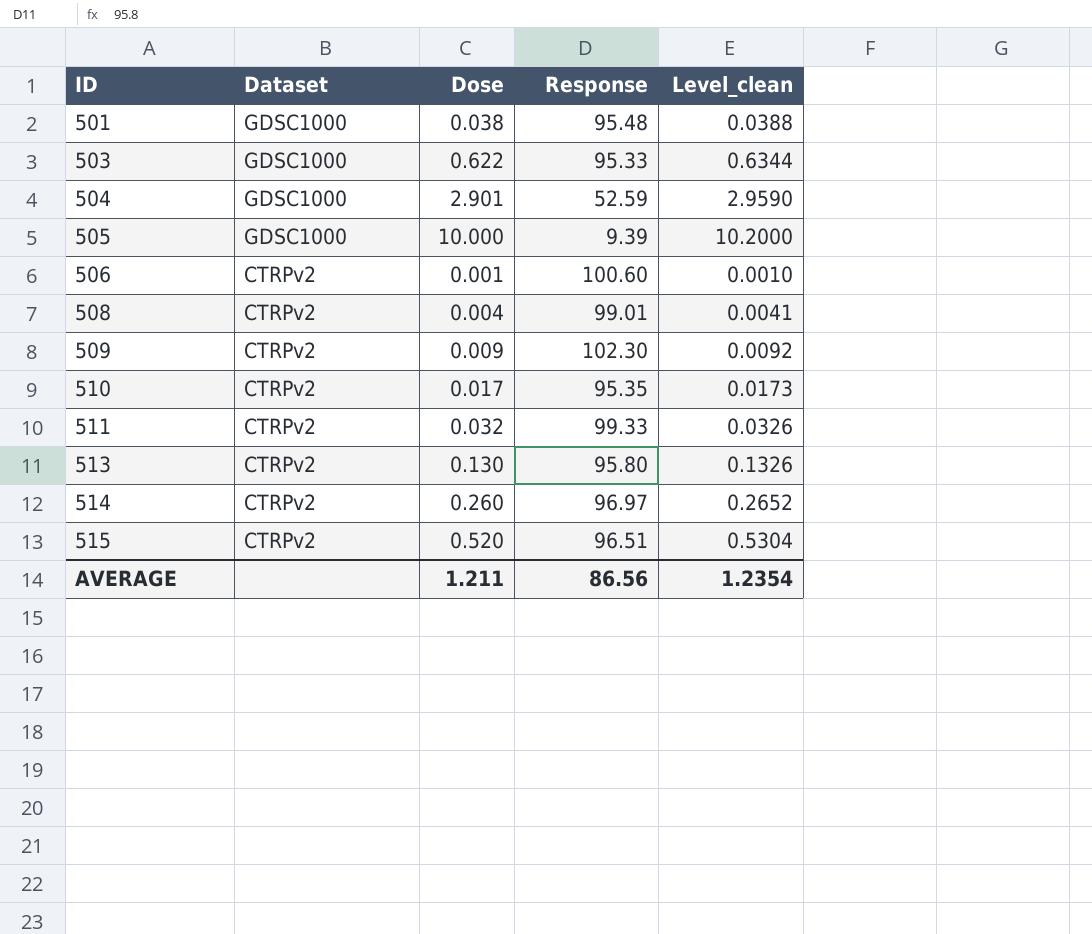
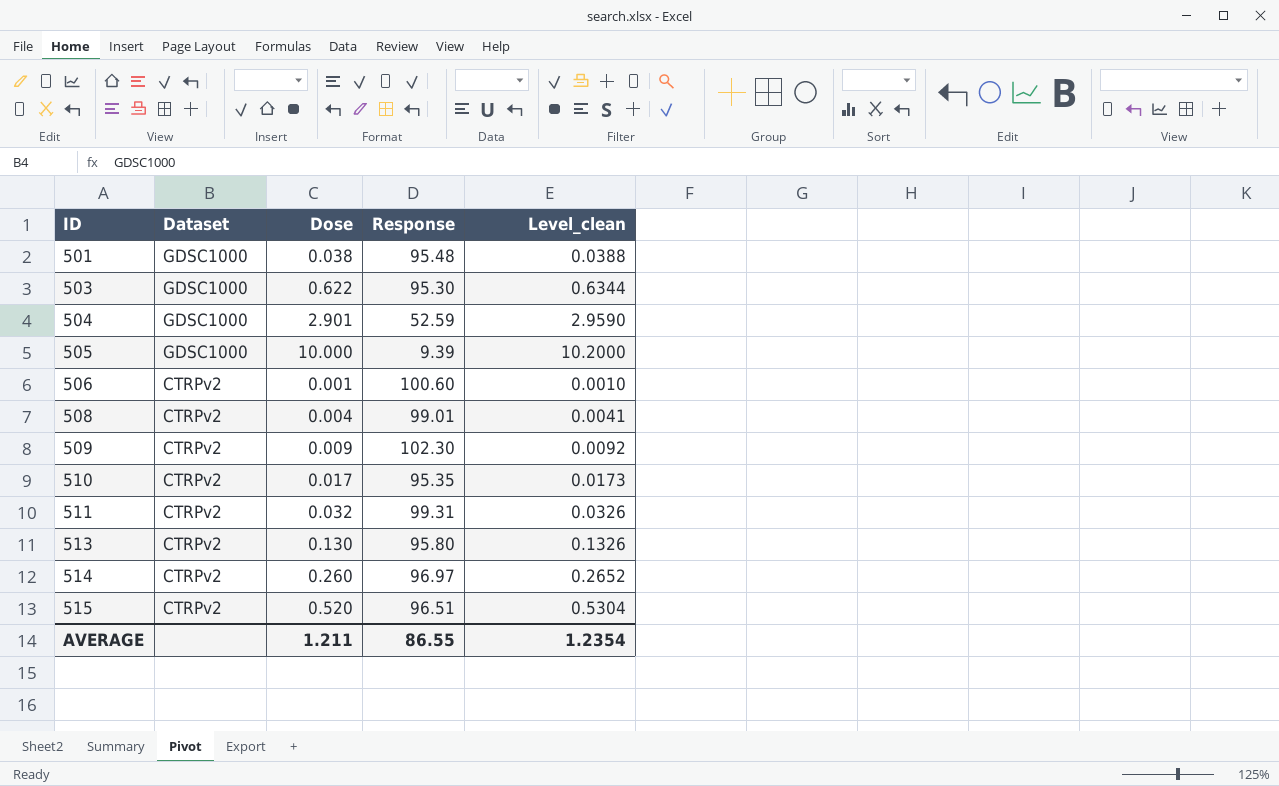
503 | Response: 95.33 -> 95.30
511 | Response: 99.33 -> 99.31
AVERAGE | Response: 86.56 -> 86.55

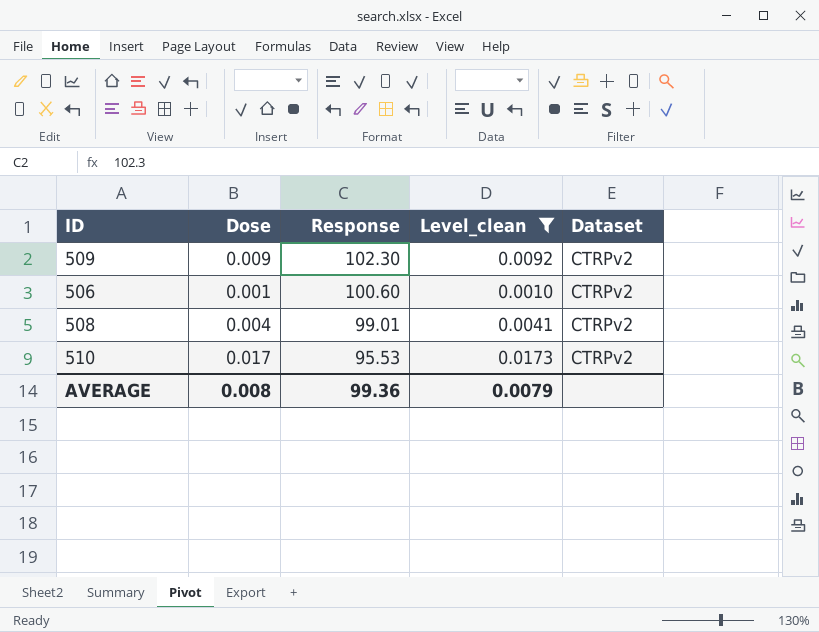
filter: none -> Level_clean <= 0.0173
row order: ID ascending -> Response descending
column Dataset | position: 2 -> 5
510 | Response: 95.35 -> 95.53
AVERAGE | Dose: 1.211 -> 0.008
AVERAGE | Response: 86.55 -> 99.36
AVERAGE | Level_clean: 1.2354 -> 0.0079

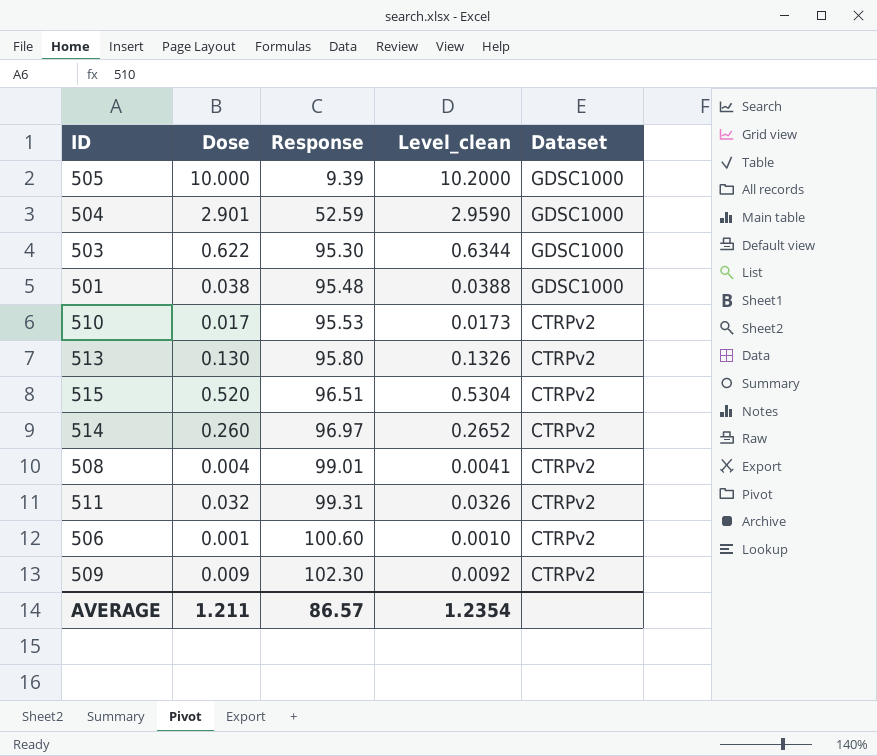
filter: Level_clean <= 0.0173 -> none
row order: Response descending -> Response ascending
AVERAGE | Dose: 0.008 -> 1.211
AVERAGE | Response: 99.36 -> 86.57
AVERAGE | Level_clean: 0.0079 -> 1.2354

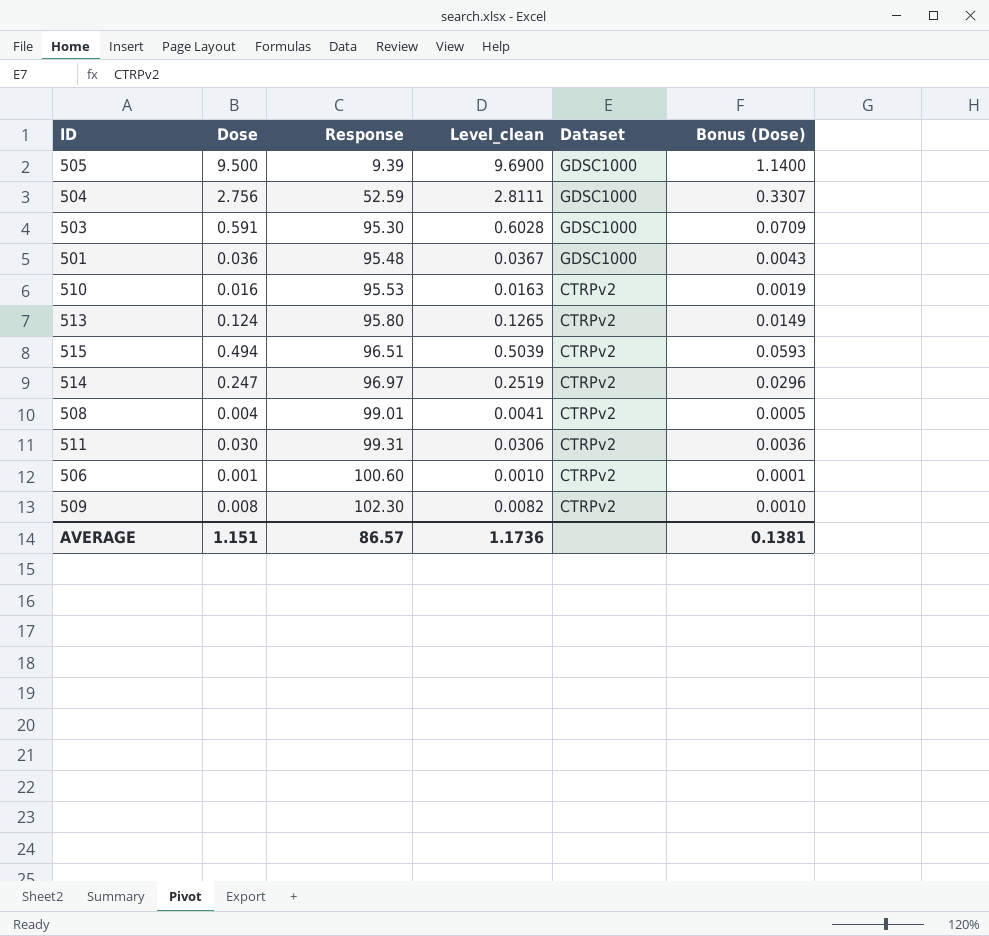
column Bonus (Dose) | formula: none -> [Dose] * 0.12
505 | Dose: 10.000 -> 9.500
505 | Level_clean: 10.2000 -> 9.6900
504 | Dose: 2.901 -> 2.756
504 | Level_clean: 2.9590 -> 2.8111
503 | Dose: 0.622 -> 0.591
503 | Level_clean: 0.6344 -> 0.6028
501 | Dose: 0.038 -> 0.036
501 | Level_clean: 0.0388 -> 0.0367
510 | Dose: 0.017 -> 0.016
510 | Level_clean: 0.0173 -> 0.0163
513 | Dose: 0.130 -> 0.124
513 | Level_clean: 0.1326 -> 0.1265
515 | Dose: 0.520 -> 0.494
515 | Level_clean: 0.5304 -> 0.5039
514 | Dose: 0.260 -> 0.247
514 | Level_clean: 0.2652 -> 0.2519
511 | Dose: 0.032 -> 0.030
511 | Level_clean: 0.0326 -> 0.0306
509 | Dose: 0.009 -> 0.008
509 | Level_clean: 0.0092 -> 0.0082
AVERAGE | Dose: 1.211 -> 1.151
AVERAGE | Level_clean: 1.2354 -> 1.1736

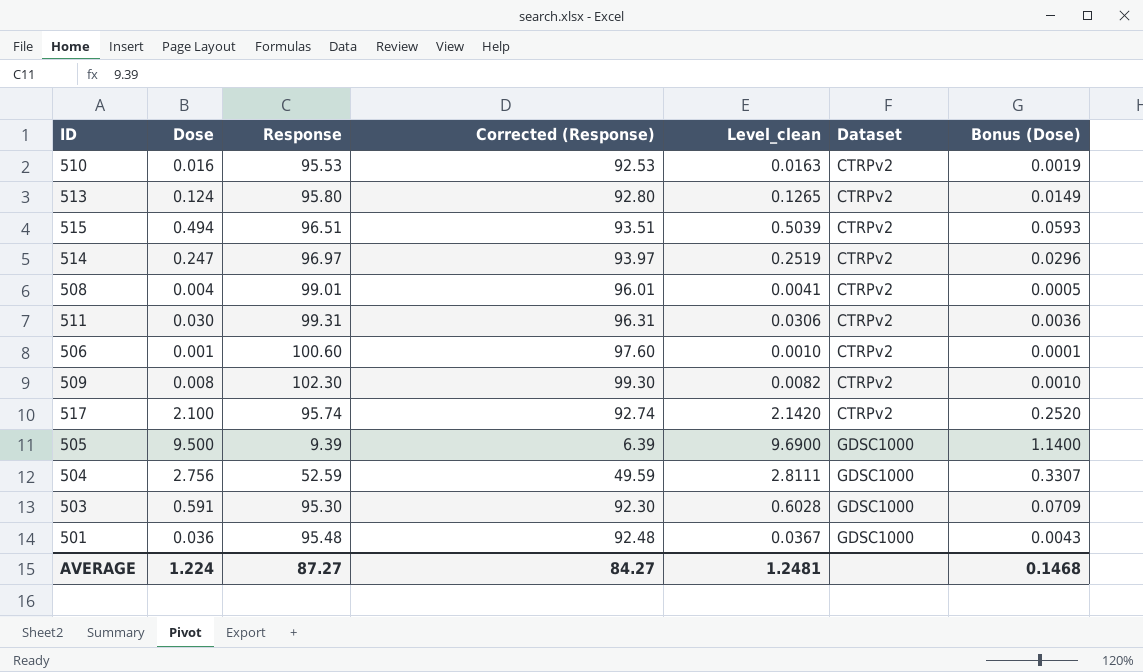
row order: Response ascending -> Dataset ascending
column Corrected (Response) | formula: none -> [Response] - 3
row 517: none -> 2.100 | 95.74 | 92.74 | 2.1420 | CTRPv2 | 0.2520
AVERAGE | Dose: 1.151 -> 1.224
AVERAGE | Response: 86.57 -> 87.27
AVERAGE | Level_clean: 1.1736 -> 1.2481
AVERAGE | Bonus (Dose): 0.1381 -> 0.1468

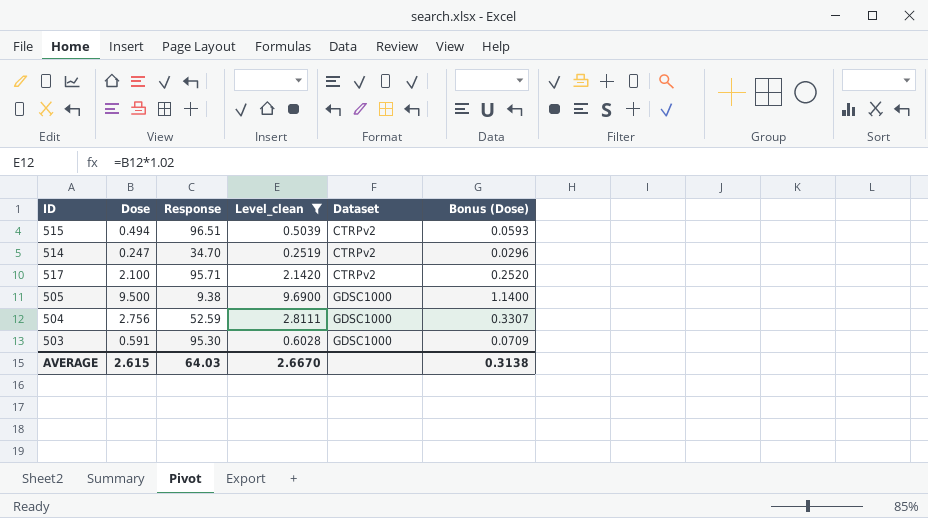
filter: none -> Level_clean >= 0.2519
column Corrected (Response) | formula: [Response] - 3 -> none
514 | Response: 96.97 -> 34.70
517 | Response: 95.74 -> 95.71
505 | Response: 9.39 -> 9.38
AVERAGE | Dose: 1.224 -> 2.615
AVERAGE | Response: 87.27 -> 64.03
AVERAGE | Level_clean: 1.2481 -> 2.6670
AVERAGE | Bonus (Dose): 0.1468 -> 0.3138

